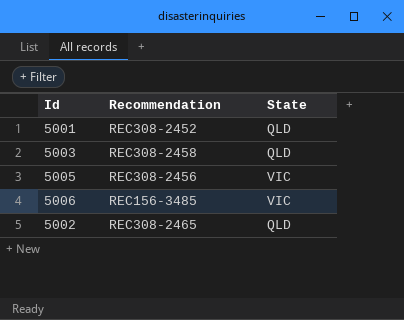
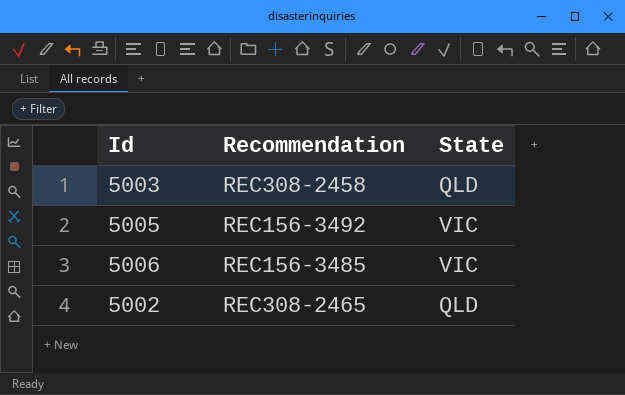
row 5001: REC308-2452 | QLD -> none
5005 | Recommendation: REC308-2456 -> REC156-3492

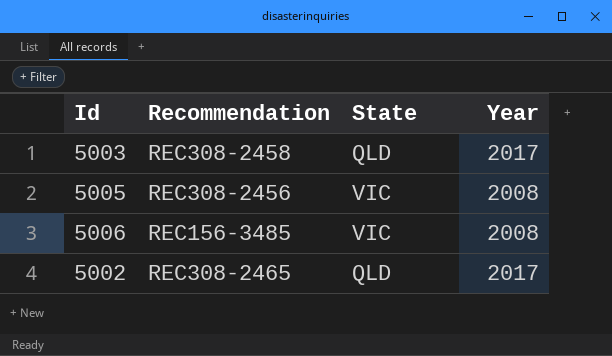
column Year | position: none -> 4
5005 | Recommendation: REC156-3492 -> REC308-2456

